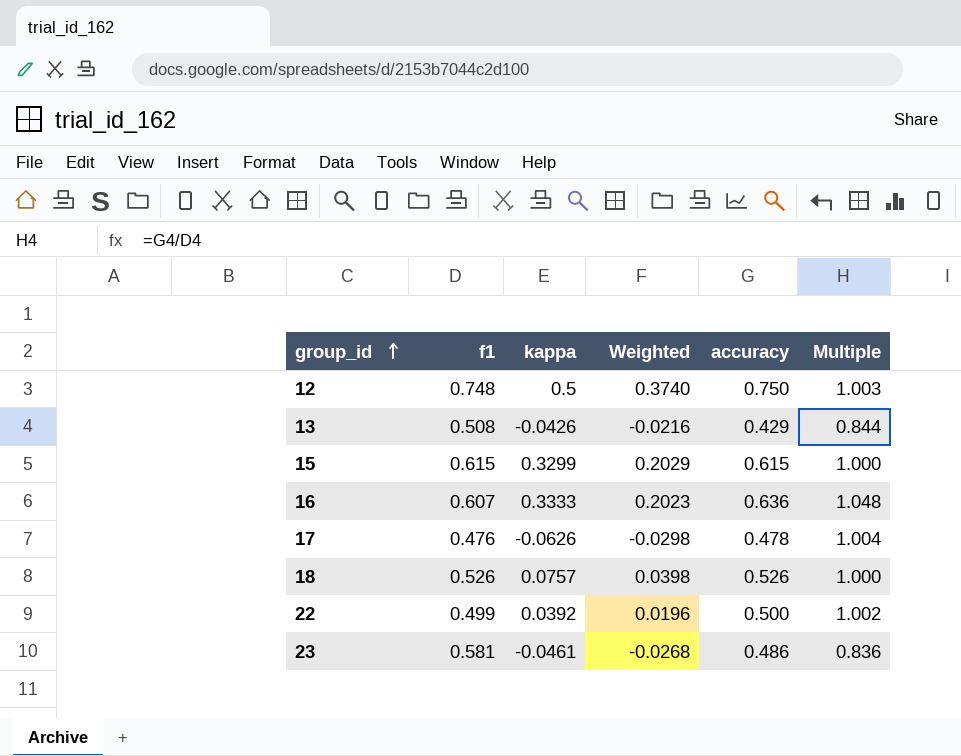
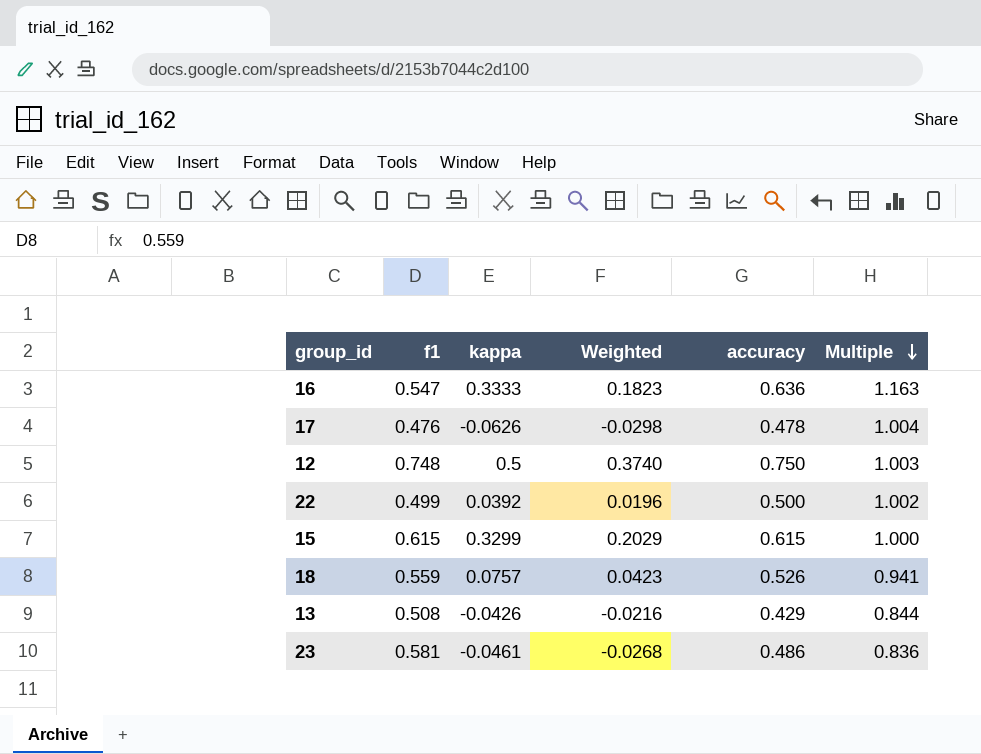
row order: group_id ascending -> Multiple descending
16 | f1: 0.607 -> 0.547
16 | Weighted: 0.2023 -> 0.1823
16 | Multiple: 1.048 -> 1.163
18 | f1: 0.526 -> 0.559
18 | Weighted: 0.0398 -> 0.0423
18 | Multiple: 1.000 -> 0.941

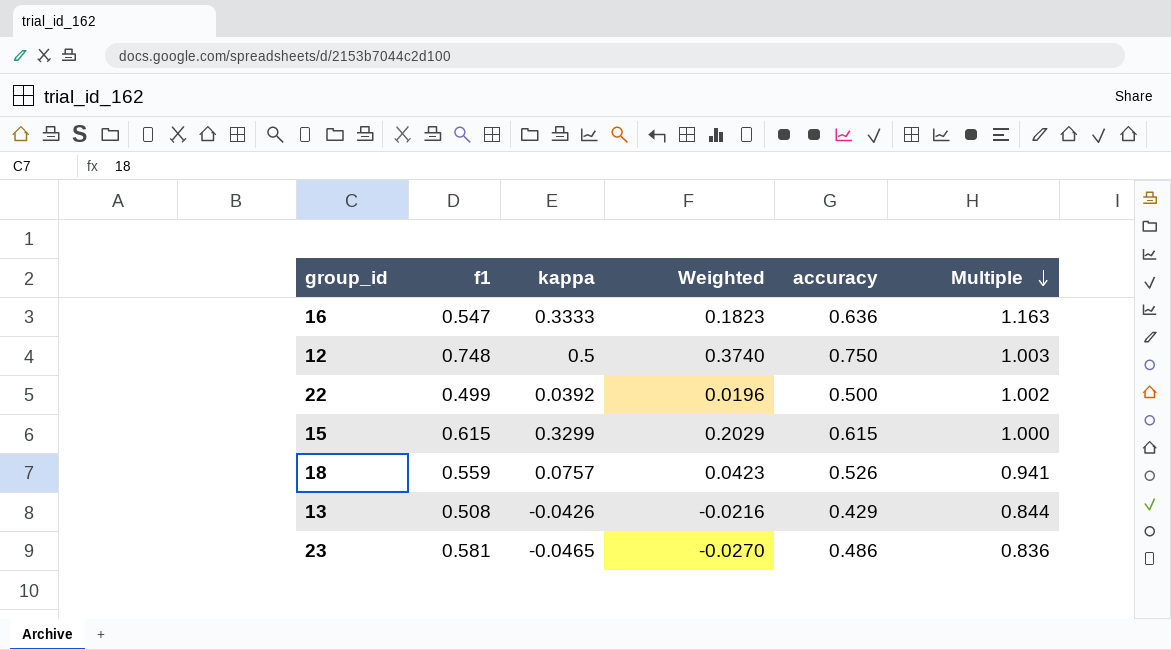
row 17: 0.476 | -0.0626 | -0.0298 | 0.478 | 1.004 -> none
23 | kappa: -0.0461 -> -0.0465
23 | Weighted: -0.0268 -> -0.0270

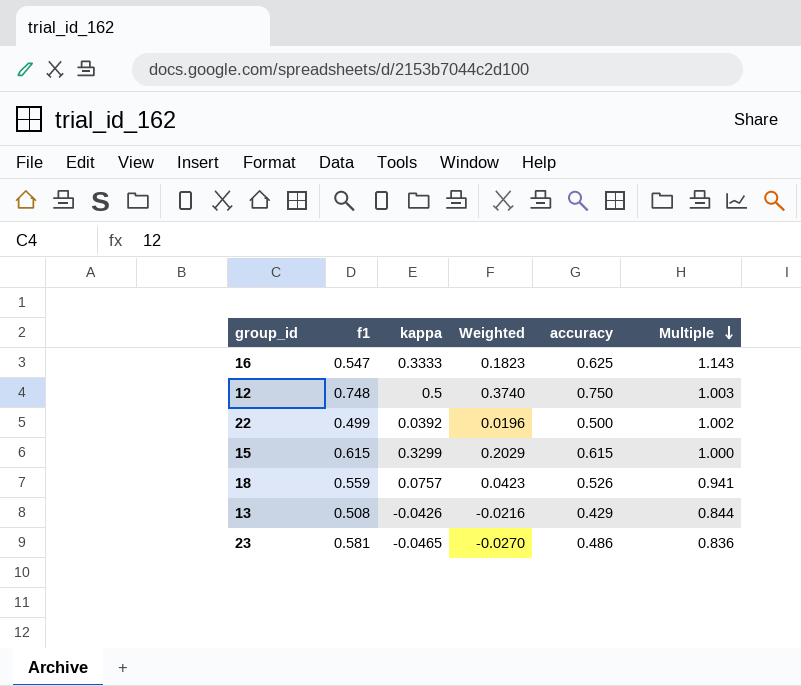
16 | accuracy: 0.636 -> 0.625
16 | Multiple: 1.163 -> 1.143

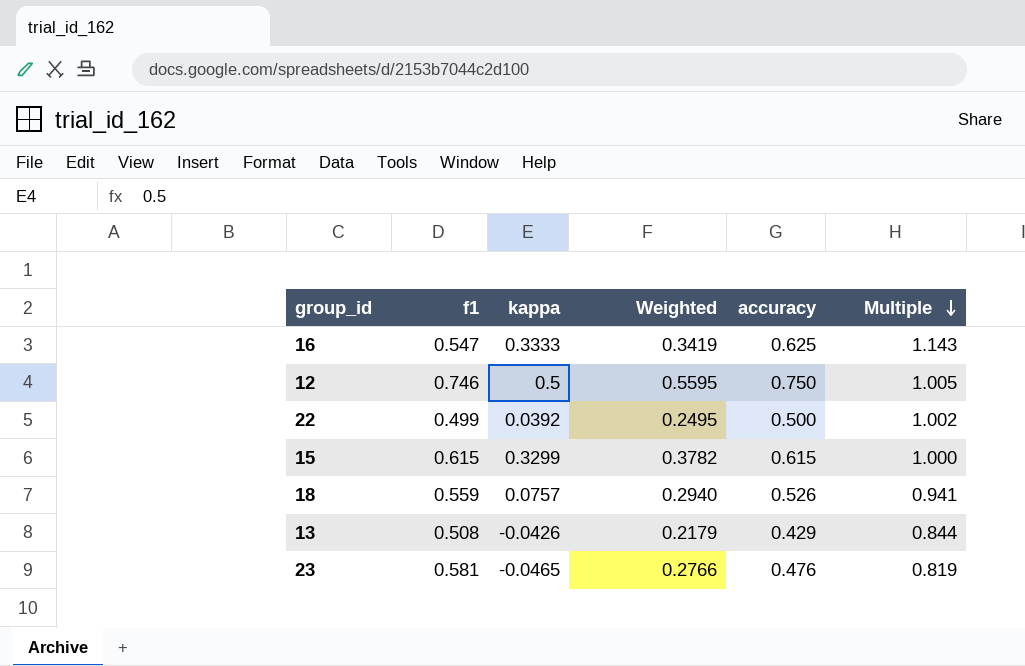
column Weighted | formula: [f1] * [kappa] -> [f1] * [accuracy]
12 | f1: 0.748 -> 0.746
12 | Multiple: 1.003 -> 1.005
23 | accuracy: 0.486 -> 0.476
23 | Multiple: 0.836 -> 0.819

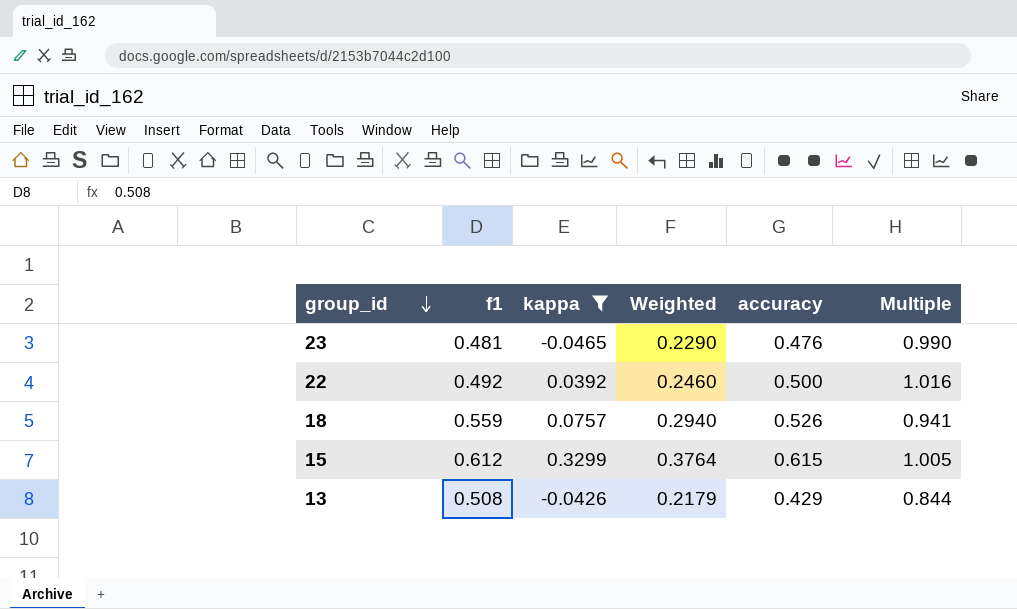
filter: none -> kappa <= 0.3299
row order: Multiple descending -> group_id descending
23 | f1: 0.581 -> 0.481
23 | Weighted: 0.2766 -> 0.2290
23 | Multiple: 0.819 -> 0.990
22 | f1: 0.499 -> 0.492
22 | Weighted: 0.2495 -> 0.2460
22 | Multiple: 1.002 -> 1.016
15 | f1: 0.615 -> 0.612
15 | Weighted: 0.3782 -> 0.3764
15 | Multiple: 1.000 -> 1.005

